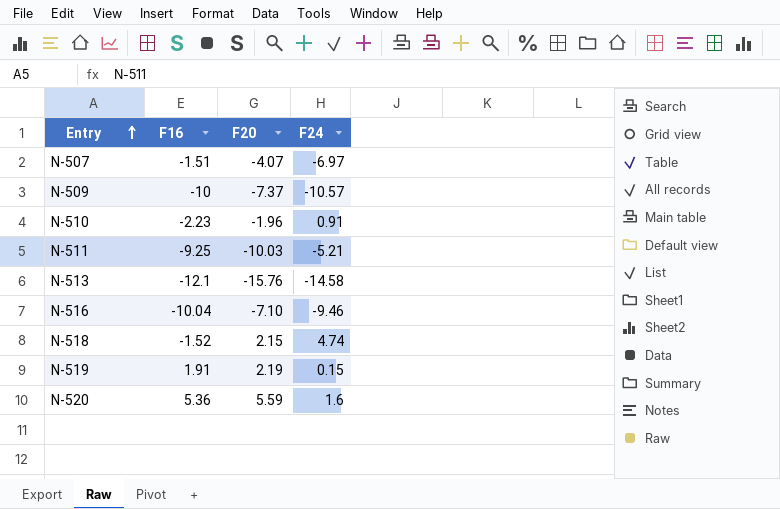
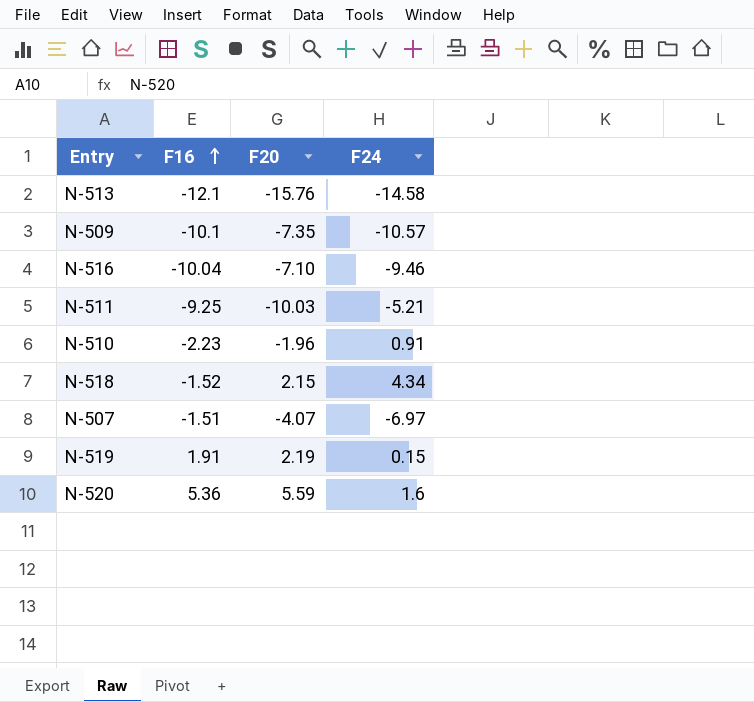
row order: Entry ascending -> F16 ascending
N-509 | F16: -10 -> -10.1
N-509 | F20: -7.37 -> -7.35
N-518 | F24: 4.74 -> 4.34

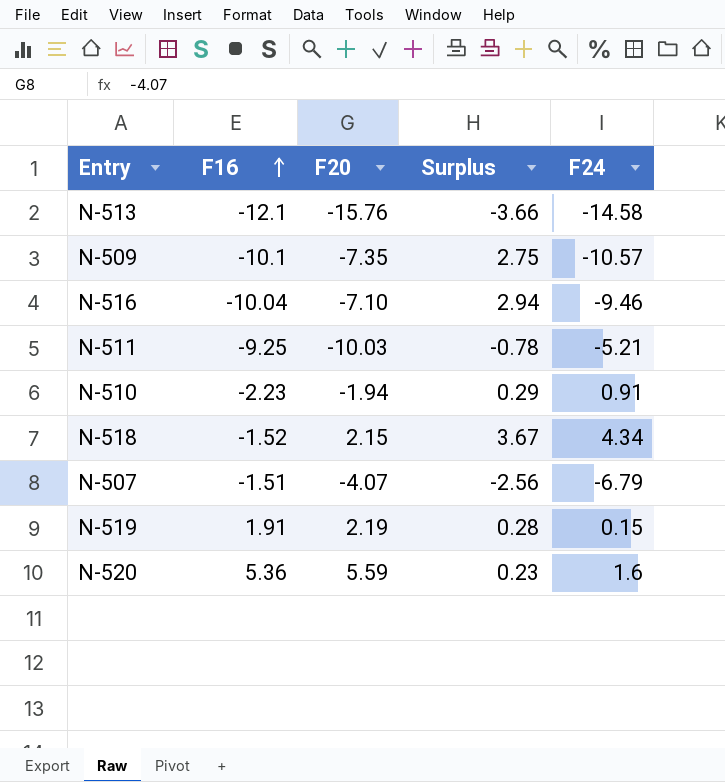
column Surplus | formula: none -> [F20] - [F16]
N-510 | F20: -1.96 -> -1.94
N-507 | F24: -6.97 -> -6.79

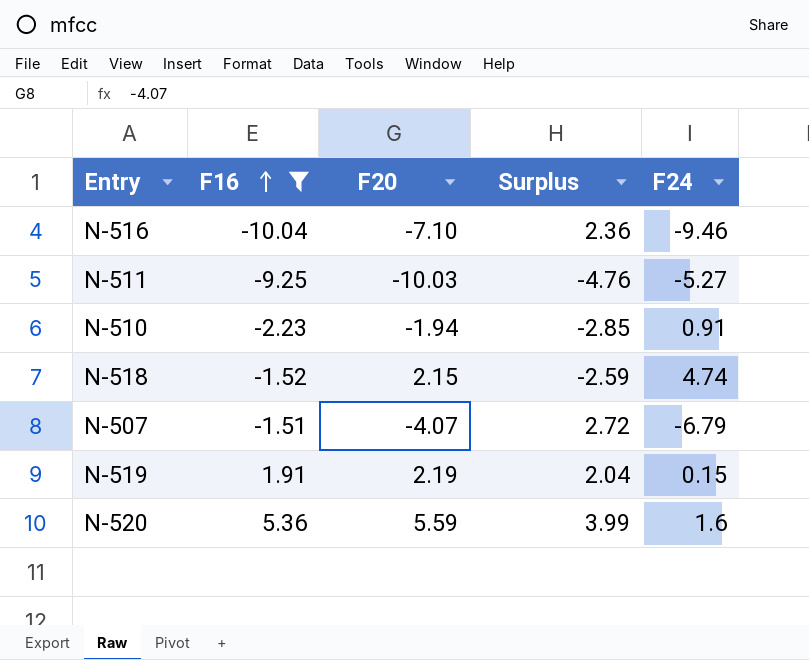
filter: none -> F16 >= -10.04
column Surplus | formula: [F20] - [F16] -> [F20] - [F24]
N-511 | F24: -5.21 -> -5.27
N-518 | F24: 4.34 -> 4.74

